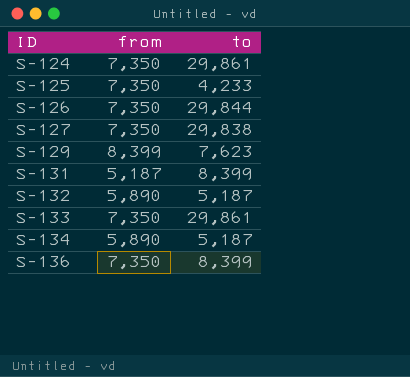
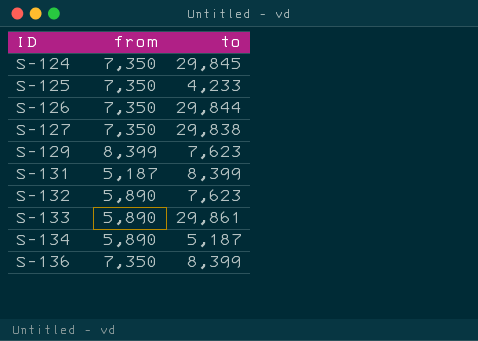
S-124 | to: 29,861 -> 29,845
S-132 | to: 5,187 -> 7,623
S-133 | from: 7,350 -> 5,890

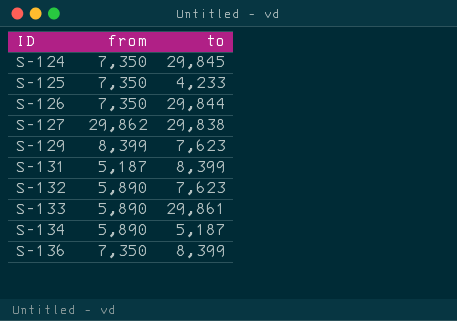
S-127 | from: 7,350 -> 29,862

